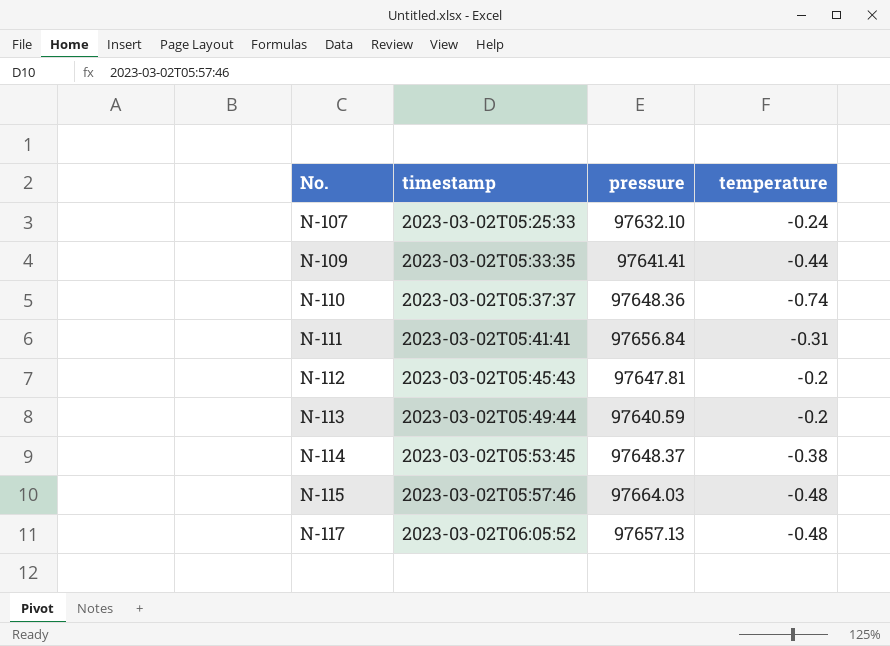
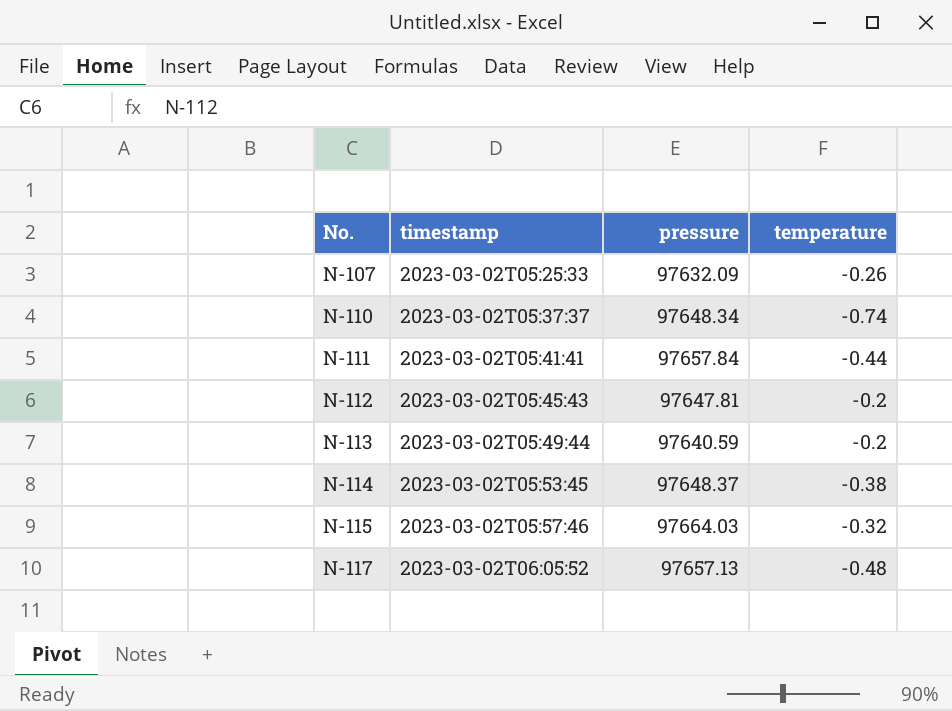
row N-109: 2023-03-02T05:33:35 | 97641.41 | -0.44 -> none
N-107 | pressure: 97632.10 -> 97632.09
N-107 | temperature: -0.24 -> -0.26
N-110 | pressure: 97648.36 -> 97648.34
N-111 | pressure: 97656.84 -> 97657.84
N-111 | temperature: -0.31 -> -0.44
N-115 | temperature: -0.48 -> -0.32

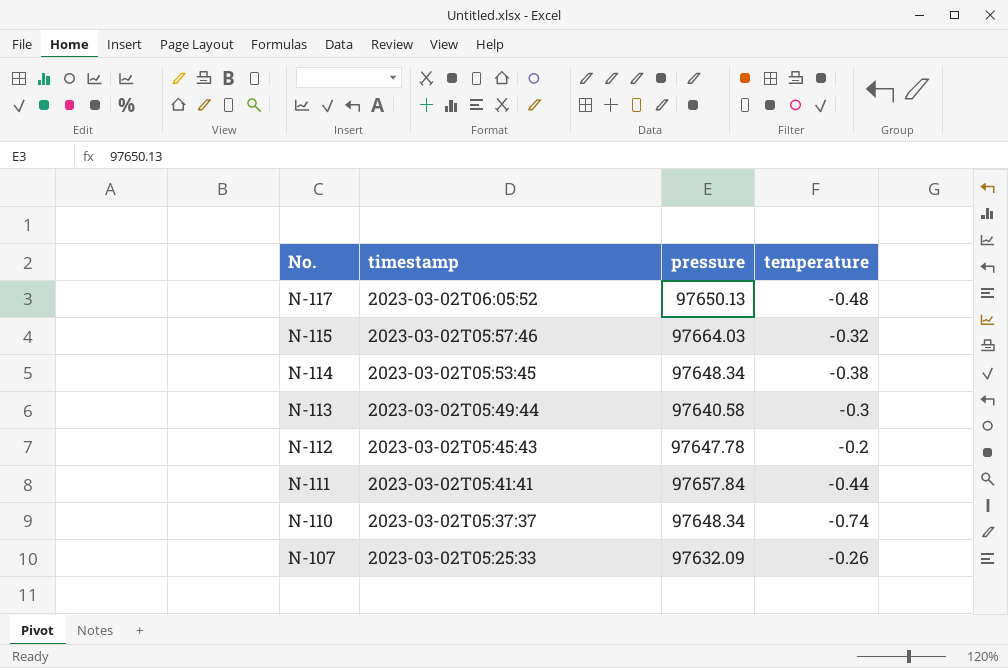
row order: No. ascending -> No. descending
N-117 | pressure: 97657.13 -> 97650.13
N-114 | pressure: 97648.37 -> 97648.34
N-113 | pressure: 97640.59 -> 97640.58
N-113 | temperature: -0.2 -> -0.3
N-112 | pressure: 97647.81 -> 97647.78

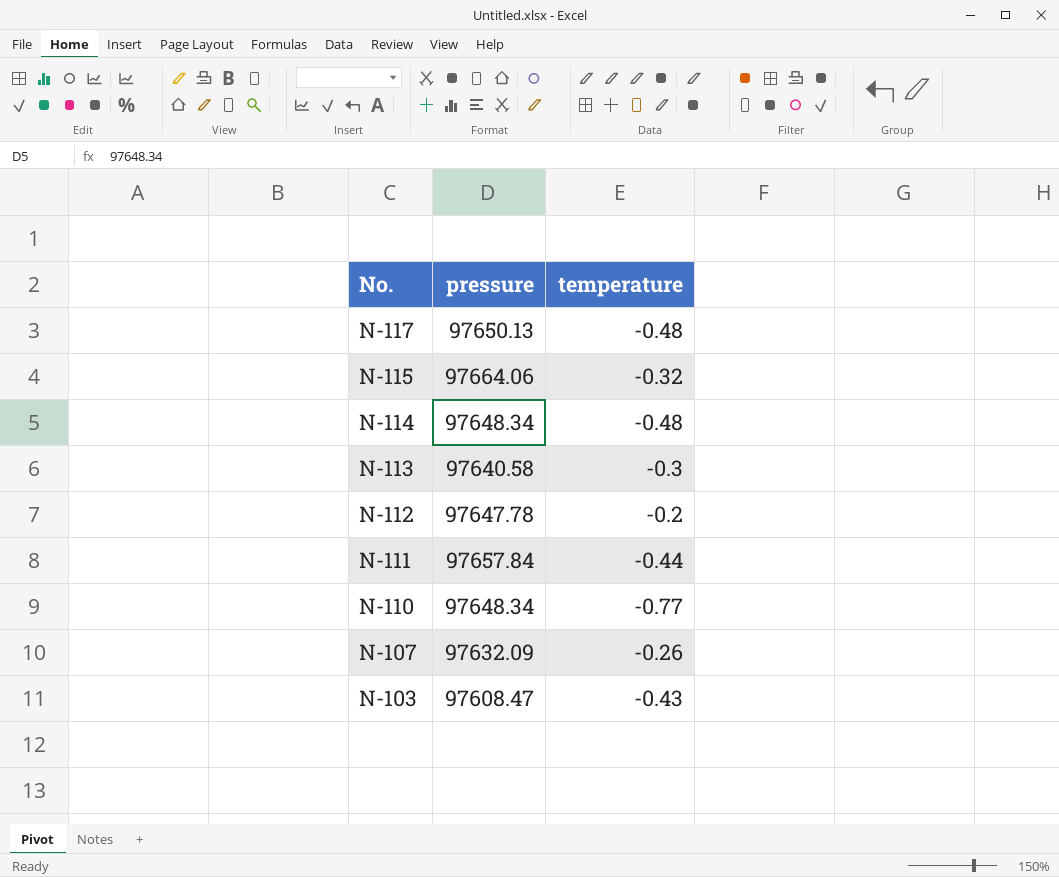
column timestamp | position: 2 -> none
N-115 | pressure: 97664.03 -> 97664.06
N-114 | temperature: -0.38 -> -0.48
N-110 | temperature: -0.74 -> -0.77
row N-103: none -> 97608.47 | -0.43

